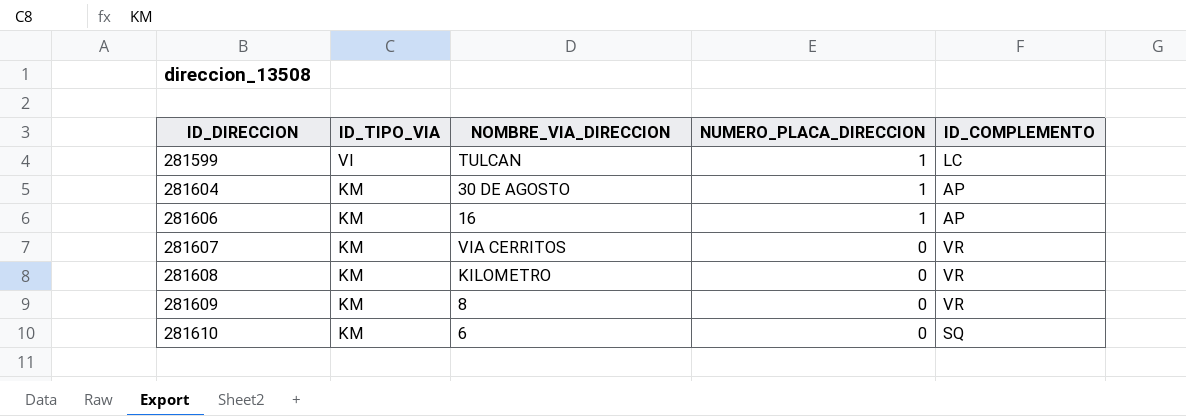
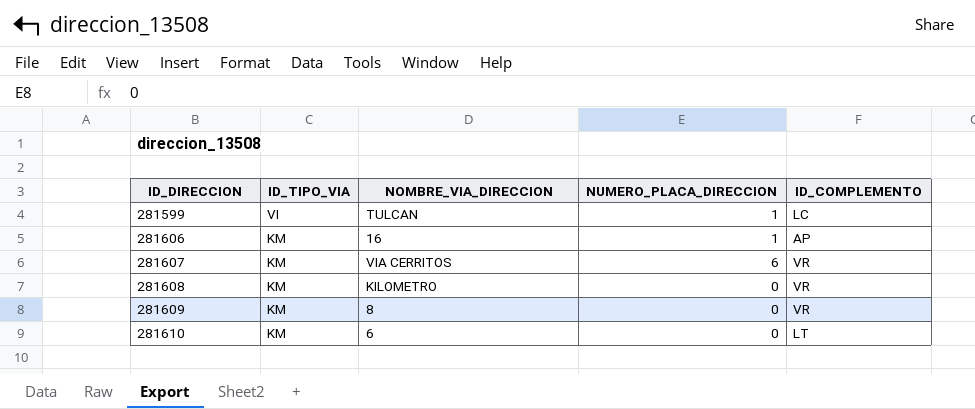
row 281604: KM | 30 DE AGOSTO | 1 | AP -> none
281607 | NUMERO_PLACA_DIRECCION: 0 -> 6
281610 | ID_COMPLEMENTO: SQ -> LT

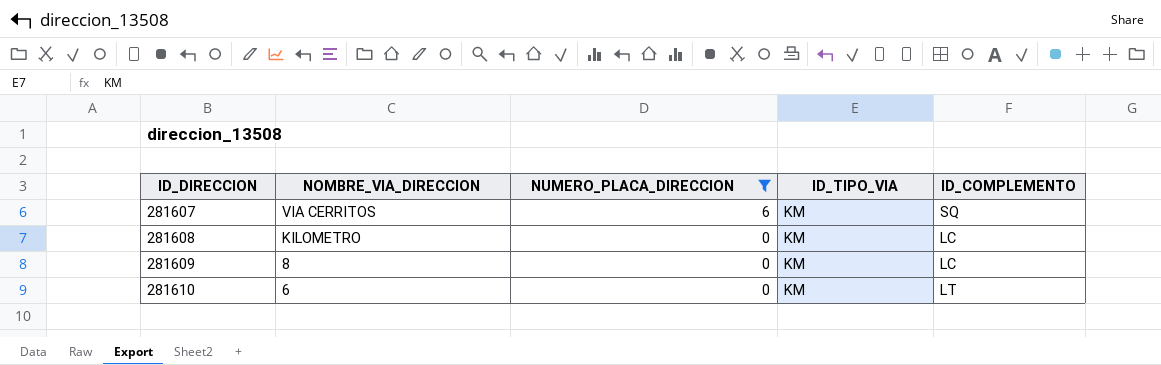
filter: none -> NUMERO_PLACA_DIRECCION != 1
column ID_TIPO_VIA | position: 2 -> 4
281607 | ID_COMPLEMENTO: VR -> SQ
281608 | ID_COMPLEMENTO: VR -> LC
281609 | ID_COMPLEMENTO: VR -> LC

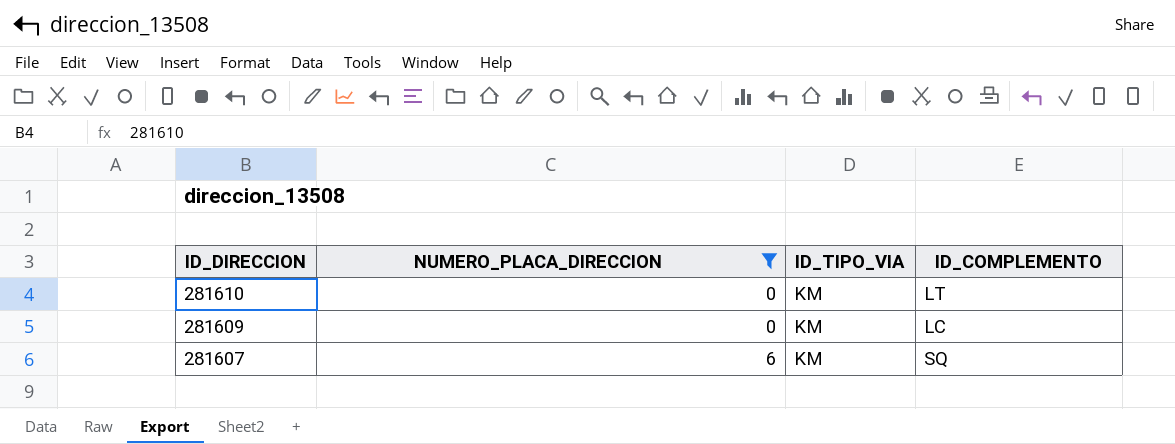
row order: ID_DIRECCION ascending -> ID_DIRECCION descending
column NOMBRE_VIA_DIRECCION | position: 2 -> none
row 281608: KILOMETRO | 0 | KM | LC -> none

